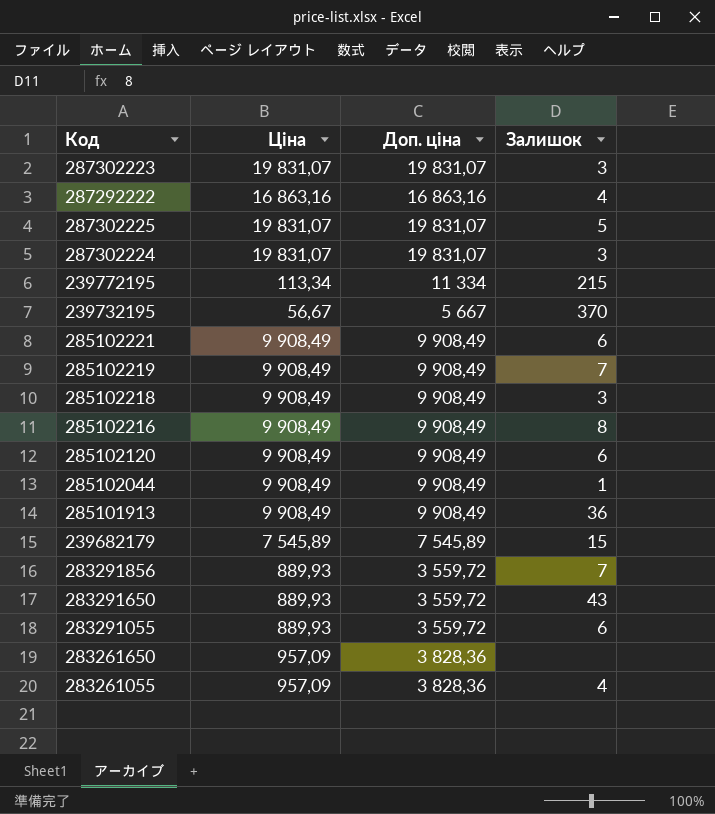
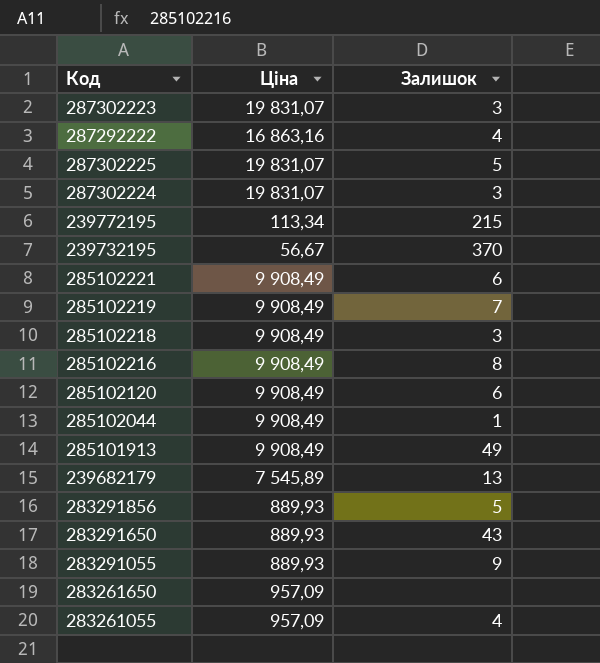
column Доп. ціна | position: 3 -> none
285101913 | Залишок: 36 -> 49
239682179 | Залишок: 15 -> 13
283291856 | Залишок: 7 -> 5
283291055 | Залишок: 6 -> 9

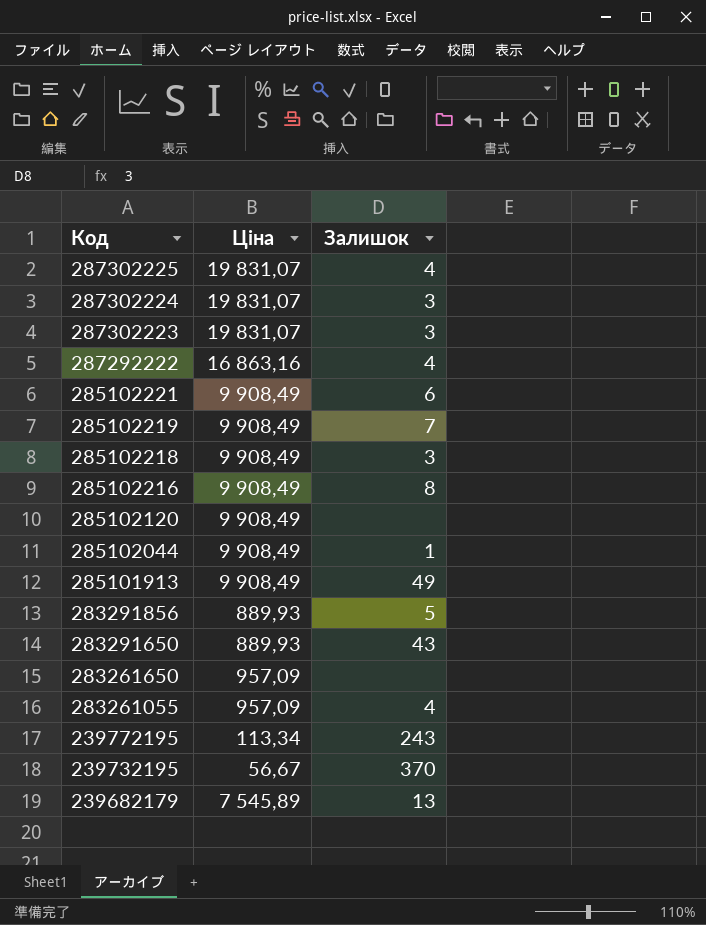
row order: none -> Код descending
row 283291055: 889,93 | 9 -> none
287302225 | Залишок: 5 -> 4
285102120 | Залишок: 6 -> none
239772195 | Залишок: 215 -> 243

